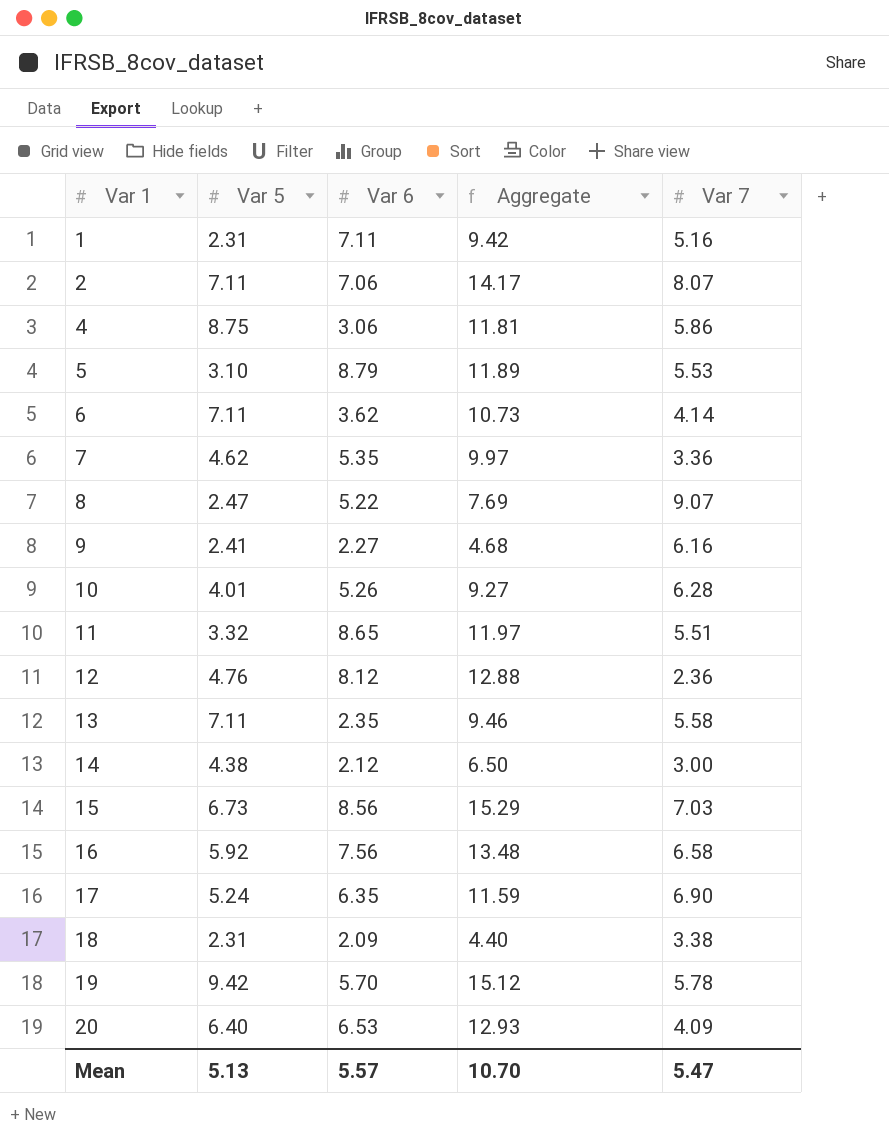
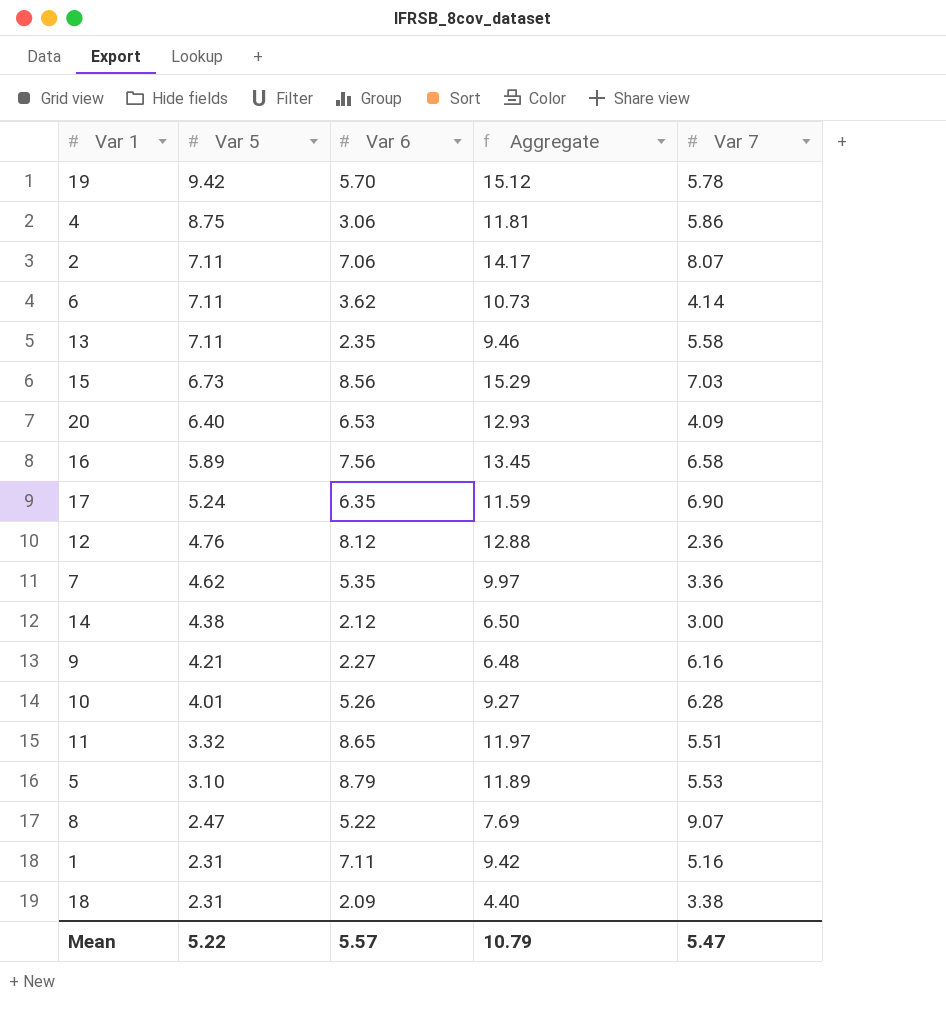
row order: Var 1 ascending -> Var 5 descending
16 | Var 5: 5.92 -> 5.89
16 | Aggregate: 13.48 -> 13.45
9 | Var 5: 2.41 -> 4.21
9 | Aggregate: 4.68 -> 6.48
Mean | Var 5: 5.13 -> 5.22
Mean | Aggregate: 10.70 -> 10.79

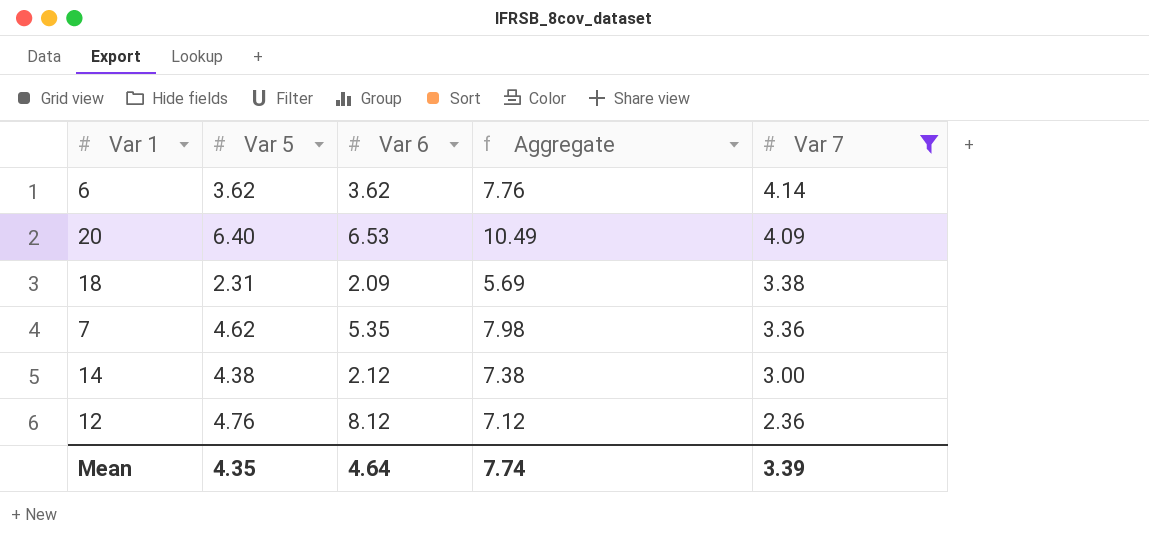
filter: none -> Var 7 <= 4.14
row order: Var 5 descending -> Var 7 descending
column Aggregate | formula: [Var 5] + [Var 6] -> [Var 5] + [Var 7]
6 | Var 5: 7.11 -> 3.62
Mean | Var 5: 5.22 -> 4.35
Mean | Var 6: 5.57 -> 4.64
Mean | Aggregate: 10.79 -> 7.74
Mean | Var 7: 5.47 -> 3.39

